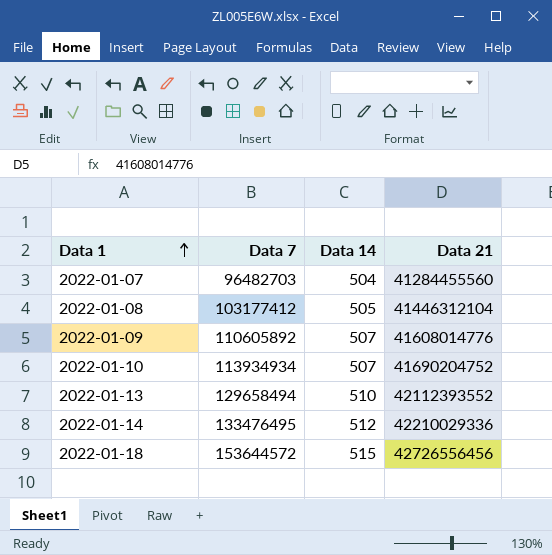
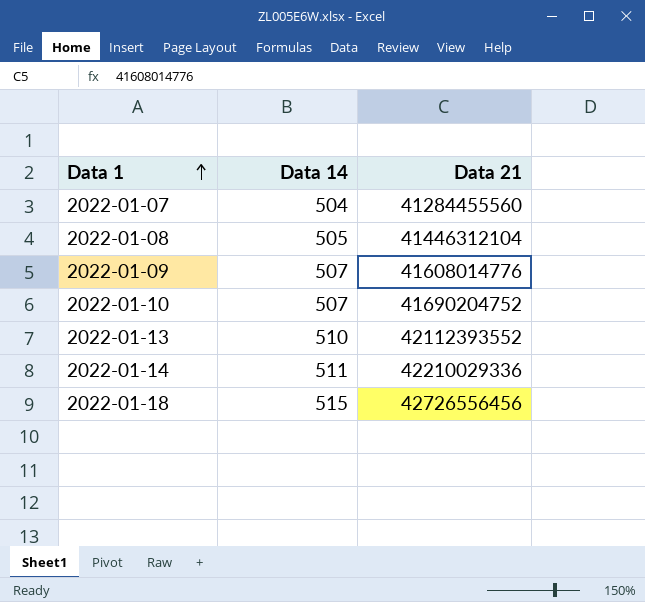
column Data 7 | position: 2 -> none
2022-01-14 | Data 14: 512 -> 511

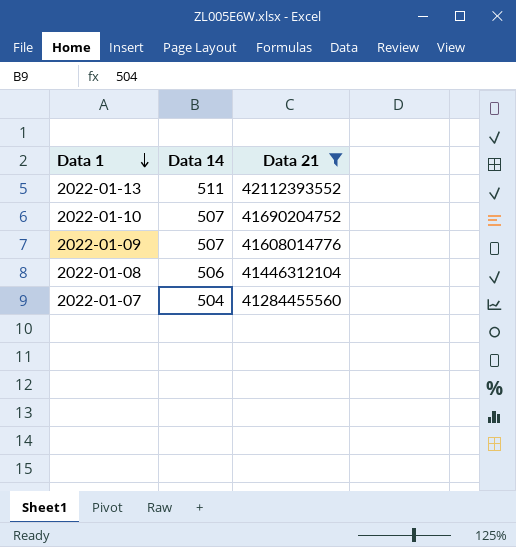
filter: none -> Data 21 <= 42112393552
row order: Data 1 ascending -> Data 1 descending
2022-01-13 | Data 14: 510 -> 511
2022-01-08 | Data 14: 505 -> 506

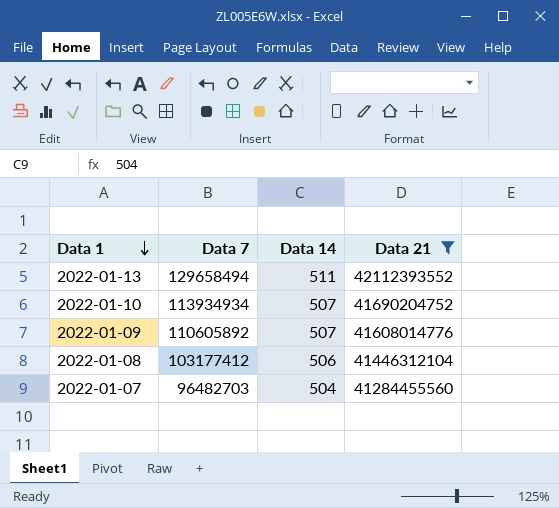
column Data 7 | position: none -> 2

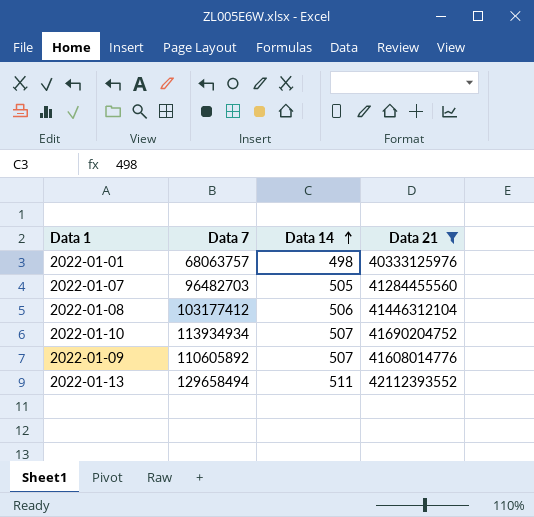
row order: Data 1 descending -> Data 14 ascending
row 2022-01-01: none -> 68063757 | 498 | 40333125976
2022-01-07 | Data 14: 504 -> 505

